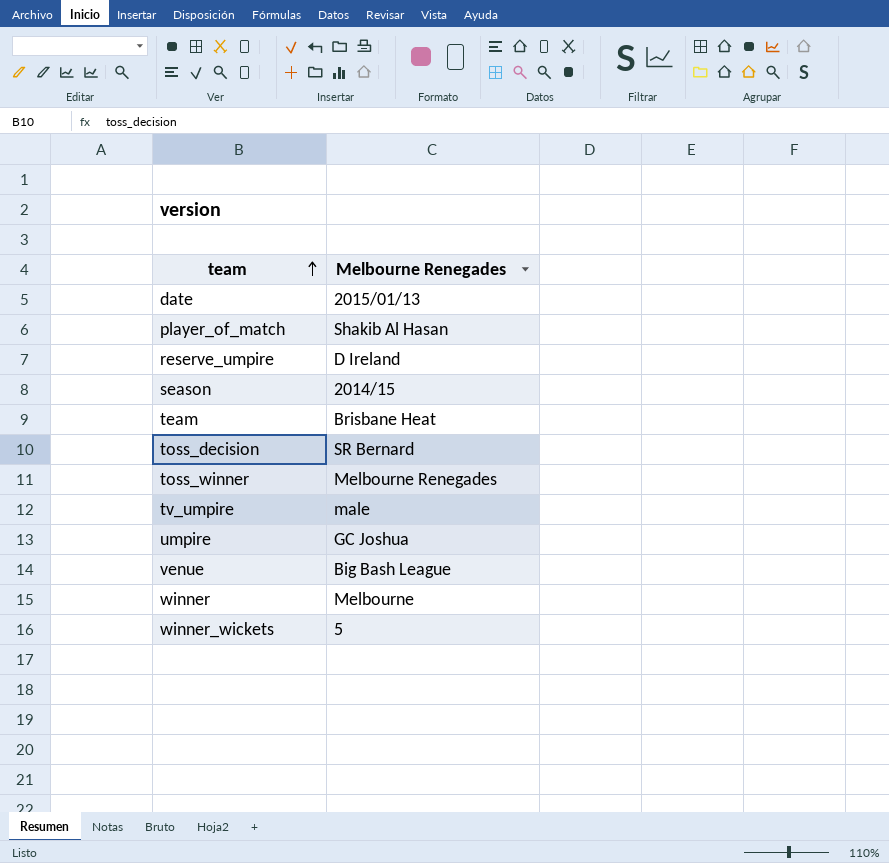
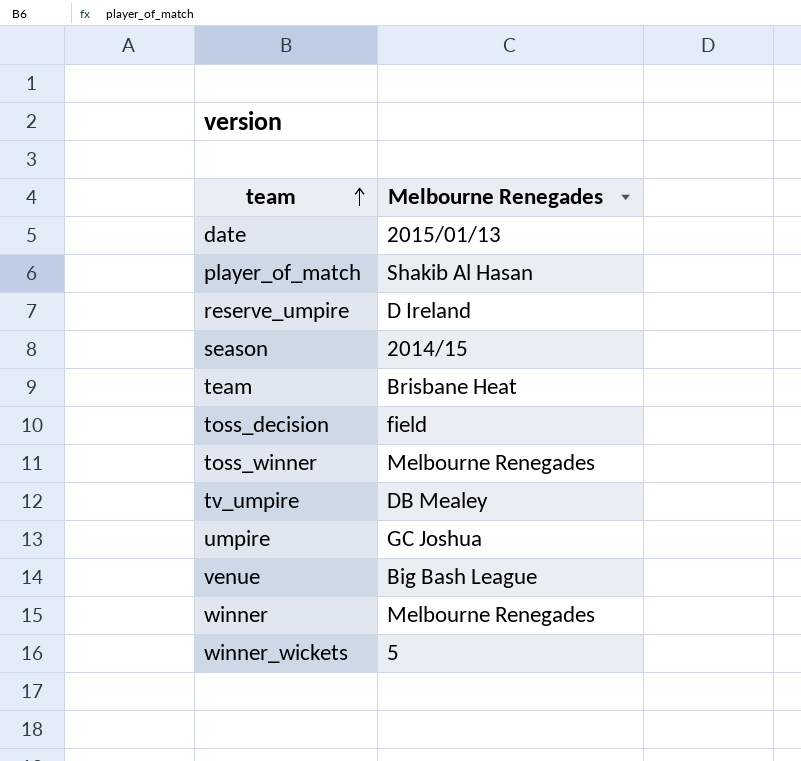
toss_decision | Melbourne Renegades: SR Bernard -> field
tv_umpire | Melbourne Renegades: male -> DB Mealey
winner | Melbourne Renegades: Melbourne -> Melbourne Renegades

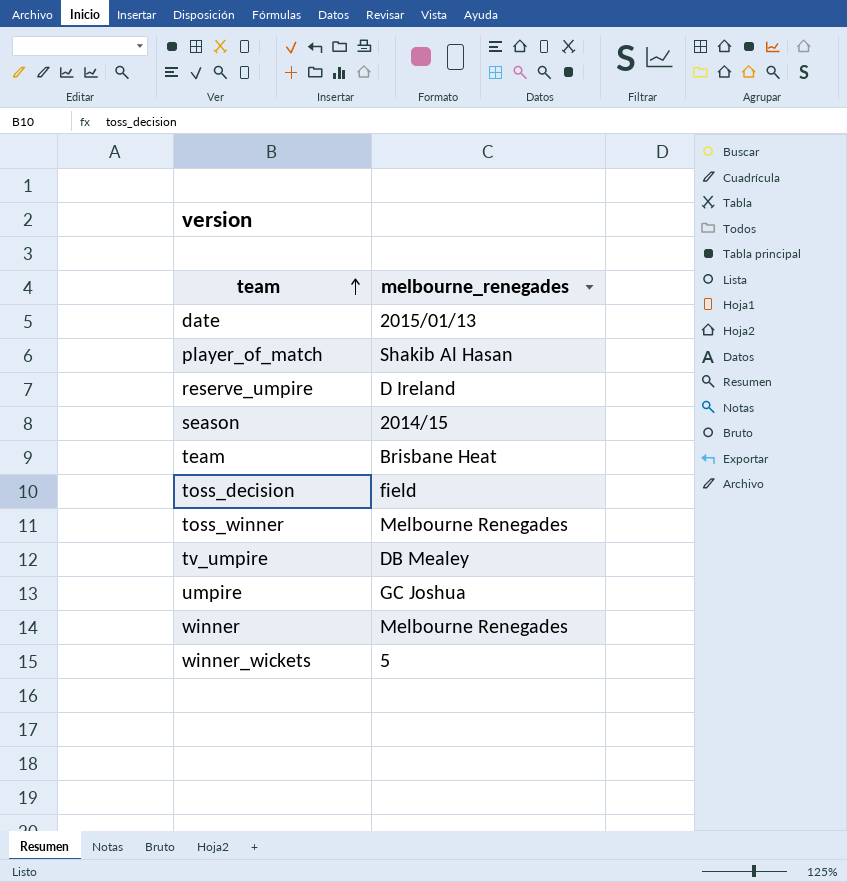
column name: Melbourne Renegades -> melbourne_renegades
row venue: Big Bash League -> none

